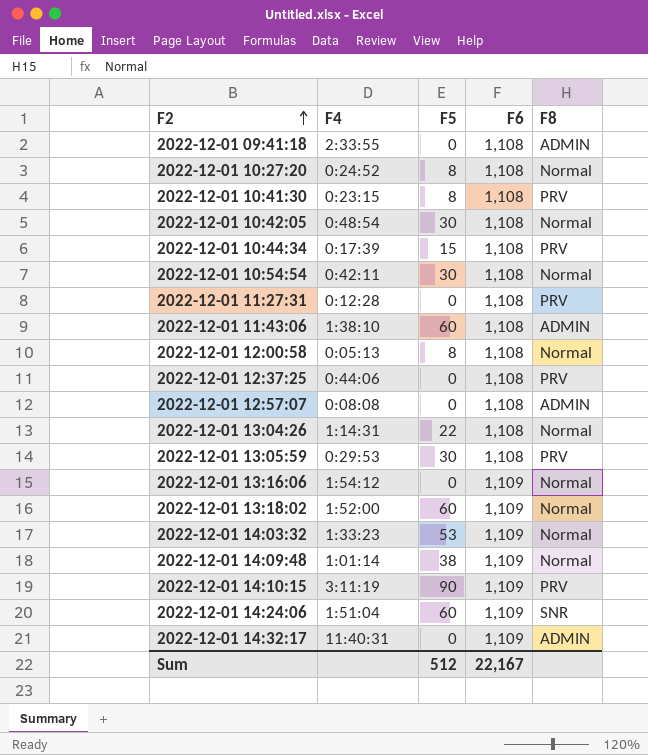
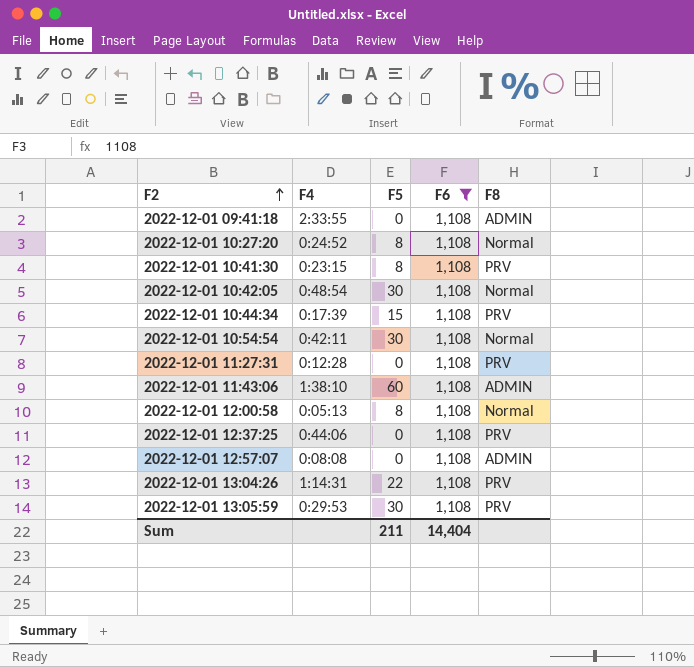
filter: none -> F6 = 1,108
2022-12-01 13:04:26 | F8: Normal -> PRV
Sum | F5: 512 -> 211
Sum | F6: 22,167 -> 14,404

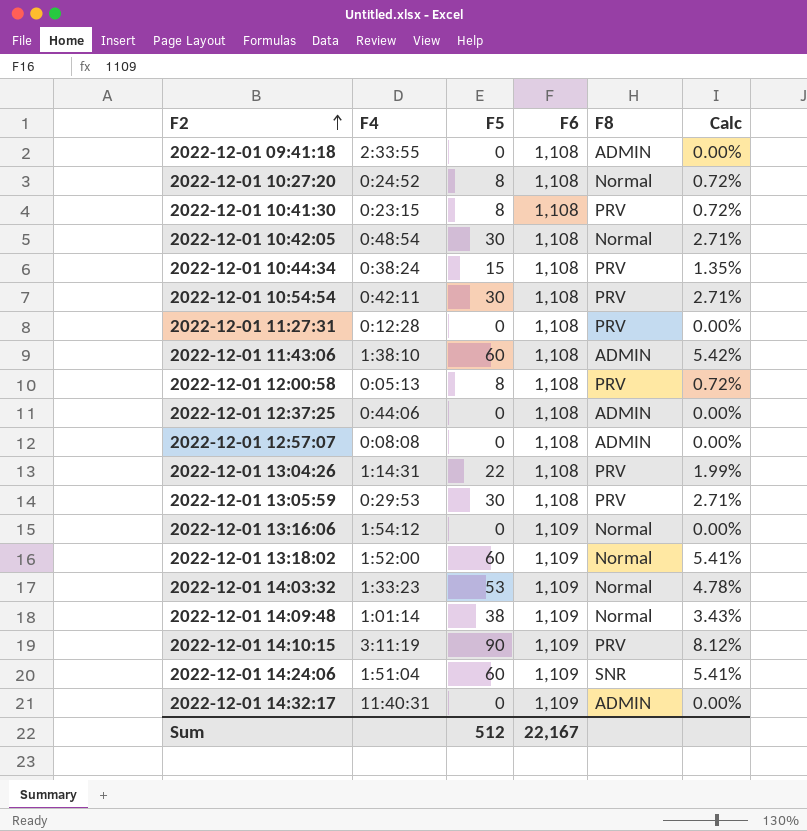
filter: F6 = 1,108 -> none
column Calc | formula: none -> [F5] / [F6]
2022-12-01 10:44:34 | F4: 0:17:39 -> 0:38:24
2022-12-01 10:54:54 | F8: Normal -> PRV
2022-12-01 12:00:58 | F8: Normal -> PRV
2022-12-01 12:37:25 | F8: PRV -> ADMIN
Sum | F5: 211 -> 512
Sum | F6: 14,404 -> 22,167

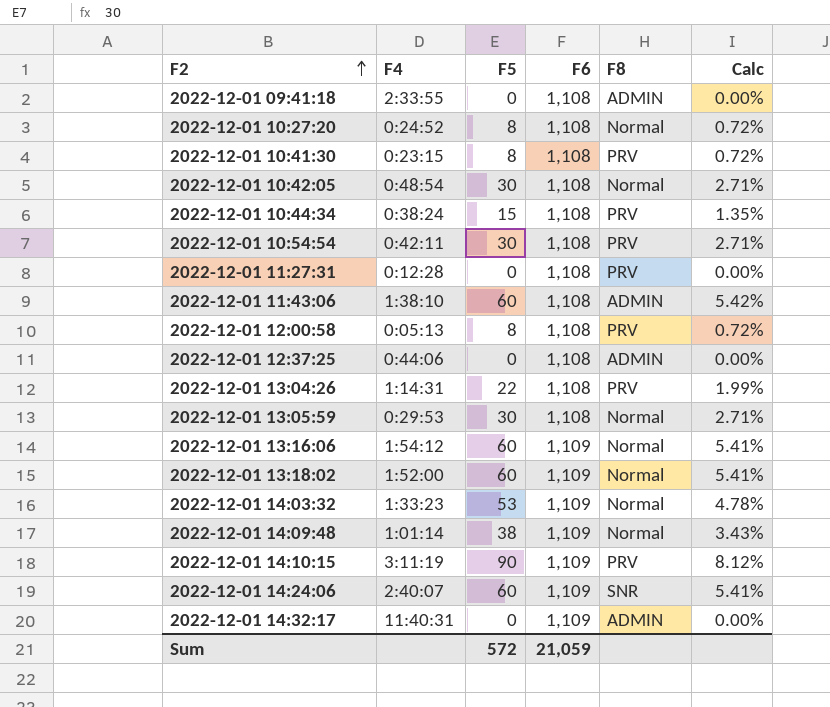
row 2022-12-01 12:57:07: 0:08:08 | 0 | 1,108 | ADMIN | 0.00% -> none
2022-12-01 13:05:59 | F8: PRV -> Normal
2022-12-01 13:16:06 | F5: 0 -> 60
2022-12-01 13:16:06 | Calc: 0.00% -> 5.41%
2022-12-01 14:24:06 | F4: 1:51:04 -> 2:40:07
Sum | F5: 512 -> 572
Sum | F6: 22,167 -> 21,059

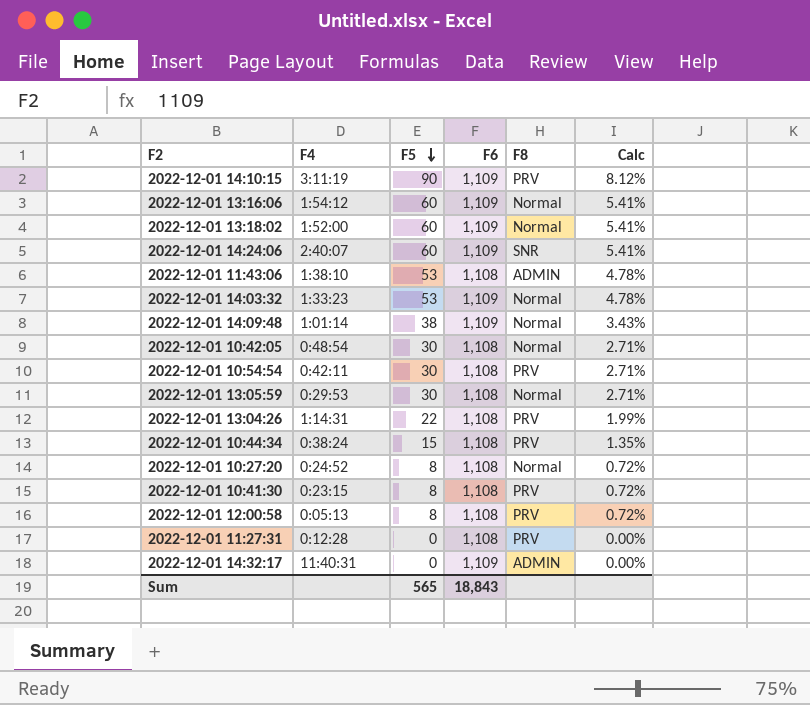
row order: F2 ascending -> F5 descending
row 2022-12-01 09:41:18: 2:33:55 | 0 | 1,108 | ADMIN | 0.00% -> none
row 2022-12-01 12:37:25: 0:44:06 | 0 | 1,108 | ADMIN | 0.00% -> none
2022-12-01 11:43:06 | F5: 60 -> 53
2022-12-01 11:43:06 | Calc: 5.42% -> 4.78%
Sum | F5: 572 -> 565
Sum | F6: 21,059 -> 18,843

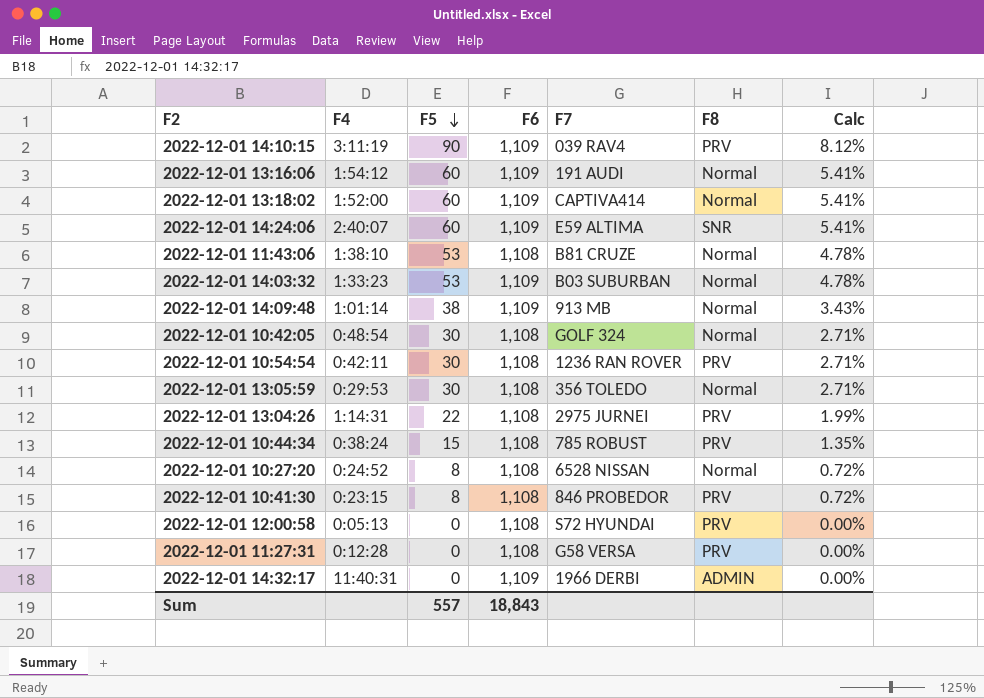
column F7 | position: none -> 5
2022-12-01 11:43:06 | F8: ADMIN -> Normal
2022-12-01 12:00:58 | F5: 8 -> 0
2022-12-01 12:00:58 | Calc: 0.72% -> 0.00%
Sum | F5: 565 -> 557

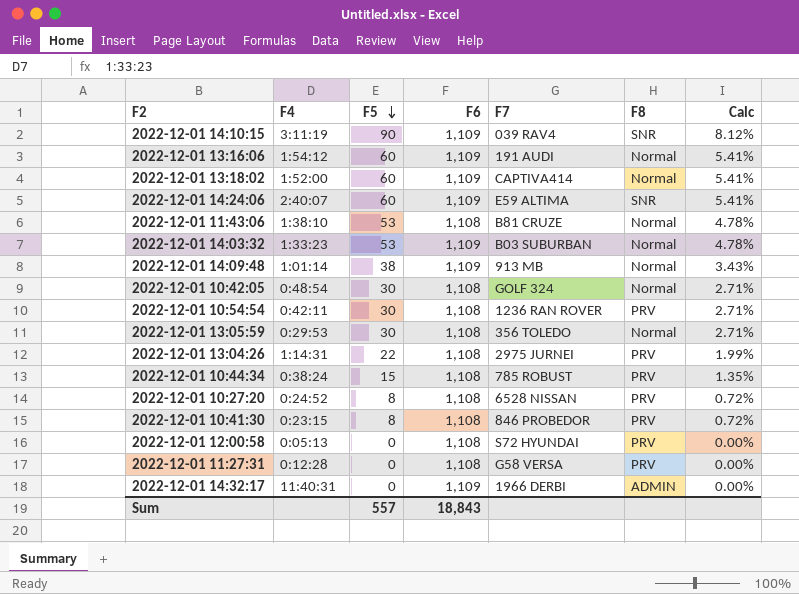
2022-12-01 14:10:15 | F8: PRV -> SNR
2022-12-01 10:27:20 | F8: Normal -> PRV

